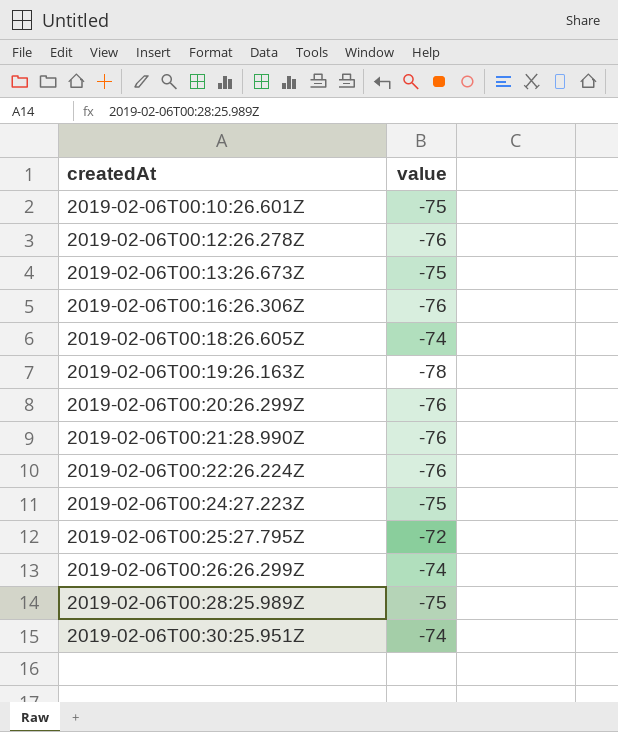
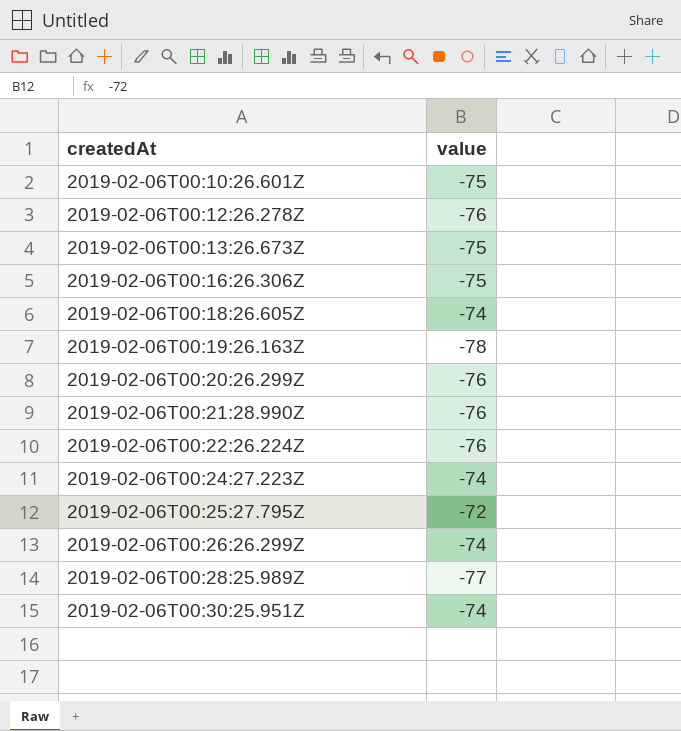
2019-02-06T00:16:26.306Z | value: -76 -> -75
2019-02-06T00:24:27.223Z | value: -75 -> -74
2019-02-06T00:28:25.989Z | value: -75 -> -77

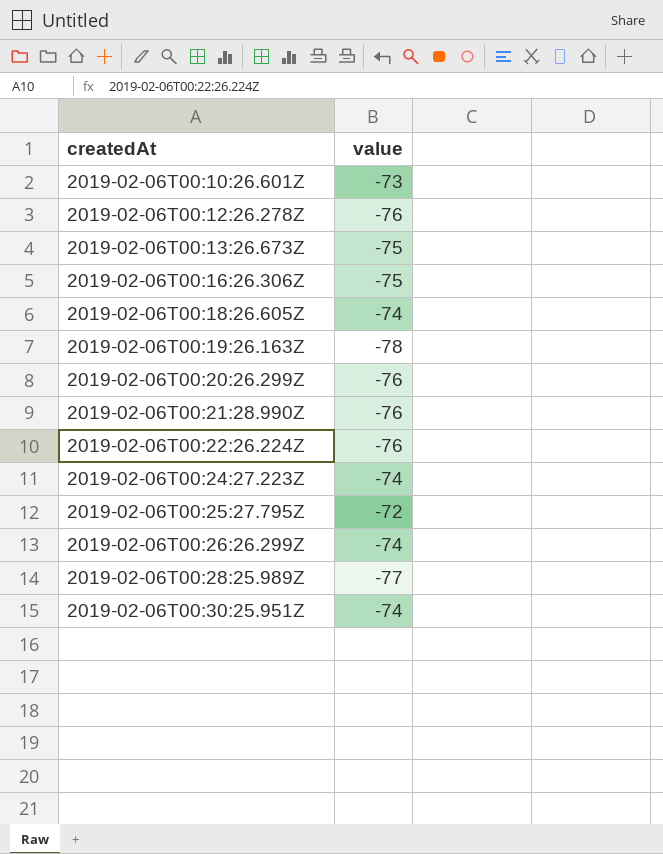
2019-02-06T00:10:26.601Z | value: -75 -> -73

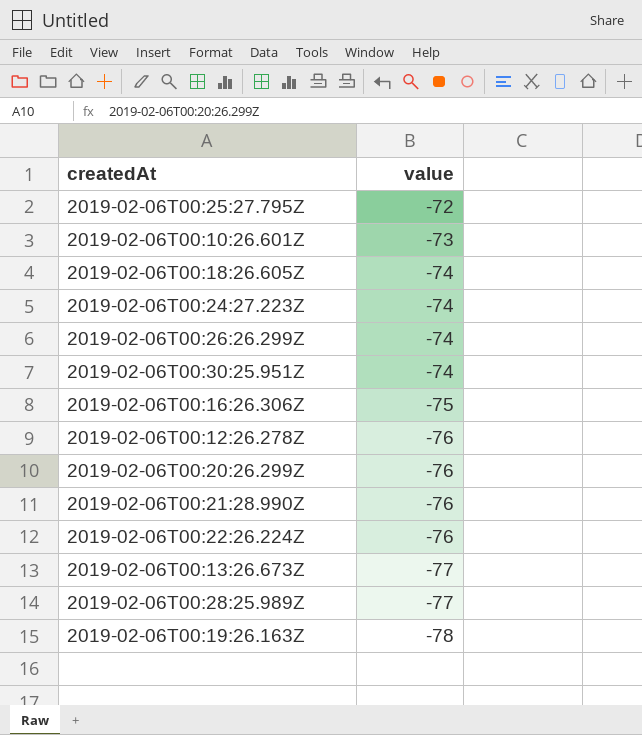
row order: createdAt ascending -> value descending
2019-02-06T00:13:26.673Z | value: -75 -> -77

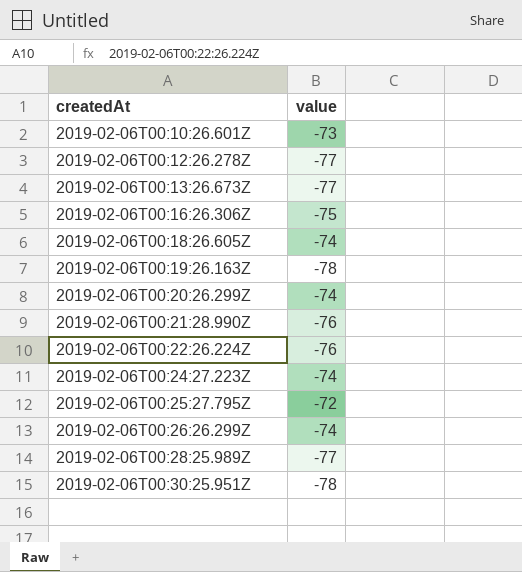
row order: value descending -> createdAt ascending
2019-02-06T00:12:26.278Z | value: -76 -> -77
2019-02-06T00:20:26.299Z | value: -76 -> -74
2019-02-06T00:30:25.951Z | value: -74 -> -78

